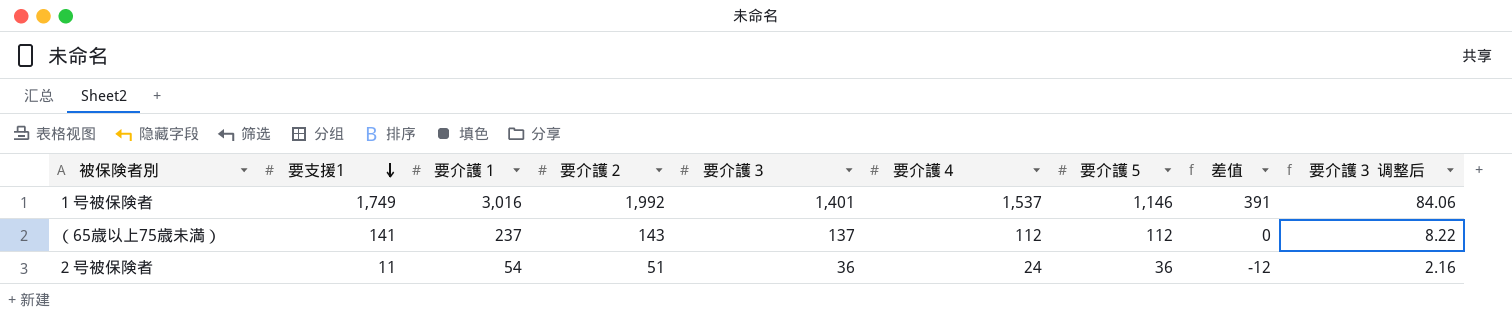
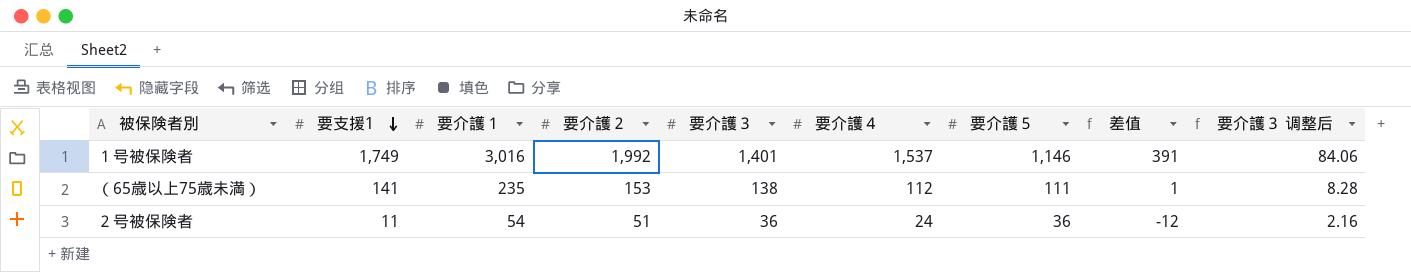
（65歳以上75歳未満） | 要介護１: 237 -> 235
（65歳以上75歳未満） | 要介護２: 143 -> 153
（65歳以上75歳未満） | 要介護３: 137 -> 138
（65歳以上75歳未満） | 要介護５: 112 -> 111
（65歳以上75歳未満） | 差值: 0 -> 1
（65歳以上75歳未満） | 要介護３ 调整后: 8.22 -> 8.28

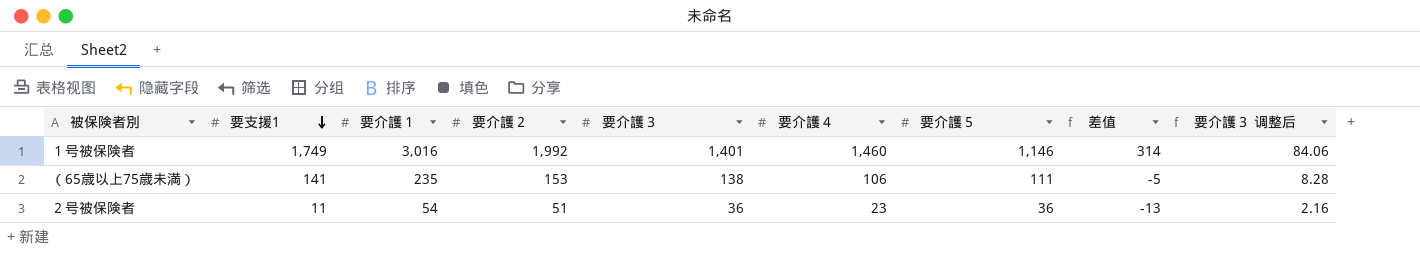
１号被保険者 | 要介護４: 1,537 -> 1,460
１号被保険者 | 差值: 391 -> 314
（65歳以上75歳未満） | 要介護４: 112 -> 106
（65歳以上75歳未満） | 差值: 1 -> -5
２号被保険者 | 要介護４: 24 -> 23
２号被保険者 | 差值: -12 -> -13

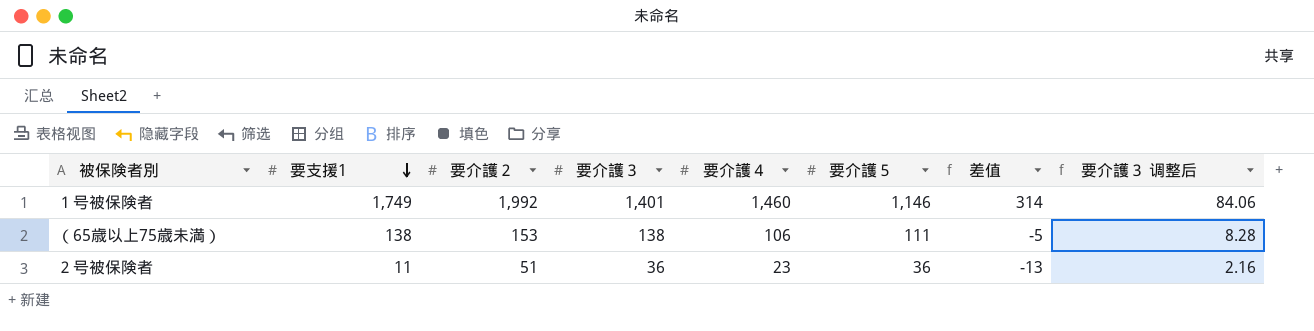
column 要介護１ | position: 3 -> none
（65歳以上75歳未満） | 要支援1: 141 -> 138

